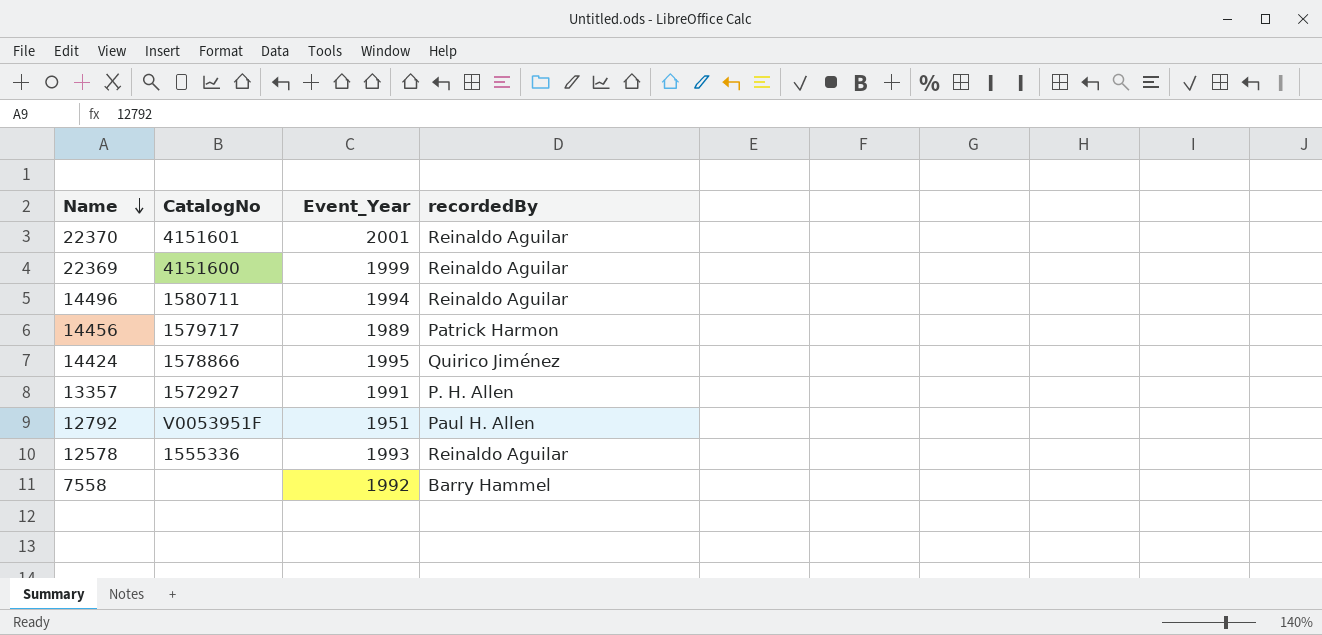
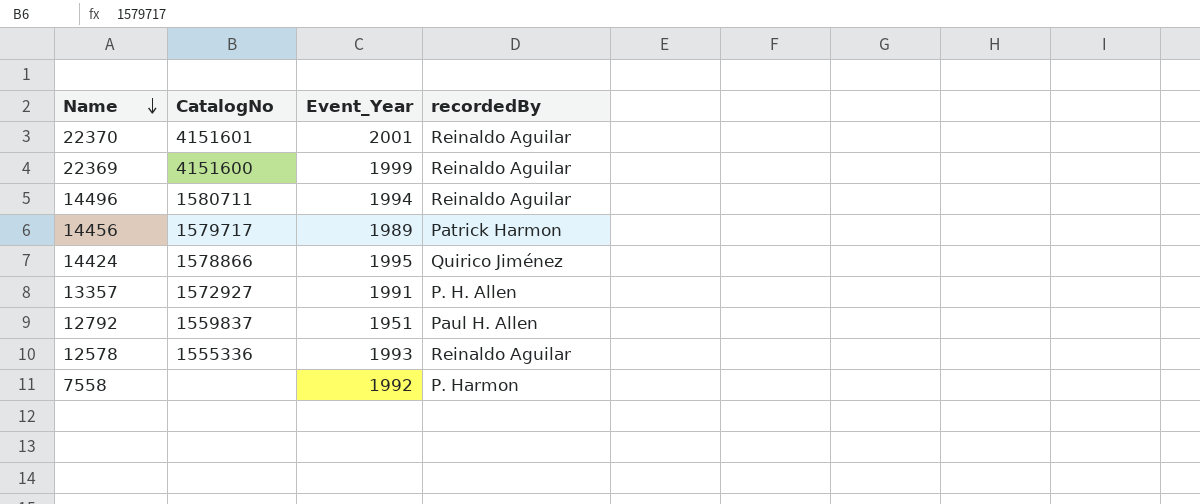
12792 | CatalogNo: V0053951F -> 1559837
7558 | recordedBy: Barry Hammel -> P. Harmon

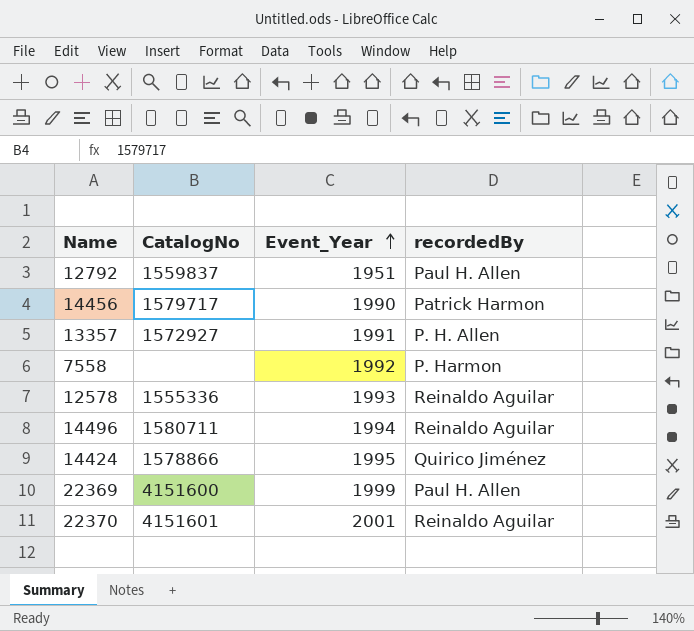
row order: Name descending -> Event_Year ascending
14456 | Event_Year: 1989 -> 1990
22369 | recordedBy: Reinaldo Aguilar -> Paul H. Allen

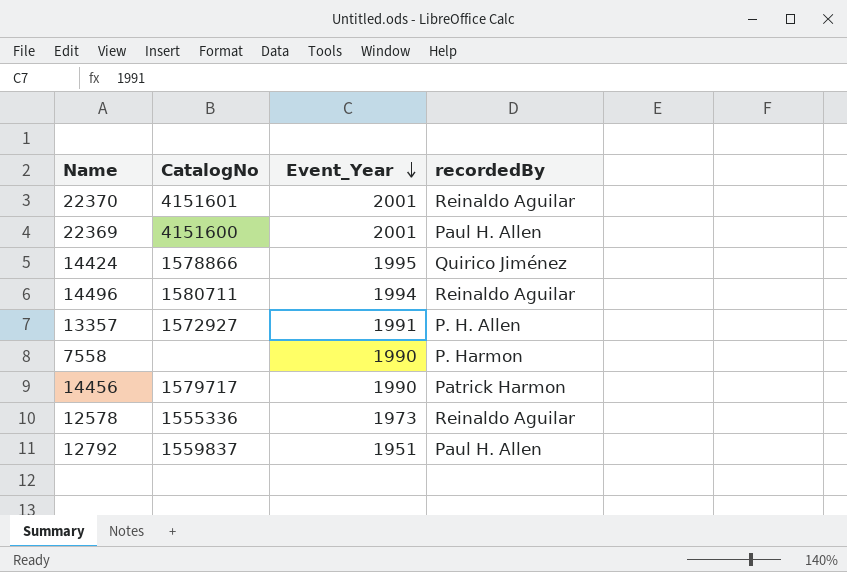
row order: Event_Year ascending -> Event_Year descending
22369 | Event_Year: 1999 -> 2001
7558 | Event_Year: 1992 -> 1990
12578 | Event_Year: 1993 -> 1973

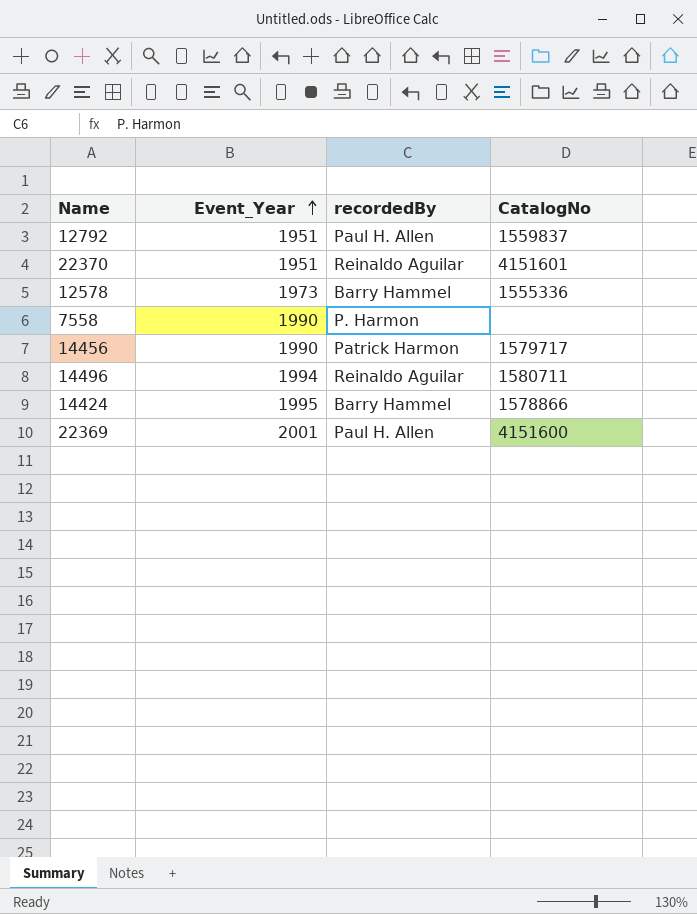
row order: Event_Year descending -> Event_Year ascending
column CatalogNo | position: 2 -> 4
row 13357: 1572927 | 1991 | P. H. Allen -> none
22370 | Event_Year: 2001 -> 1951
12578 | recordedBy: Reinaldo Aguilar -> Barry Hammel
14424 | recordedBy: Quirico Jiménez -> Barry Hammel

